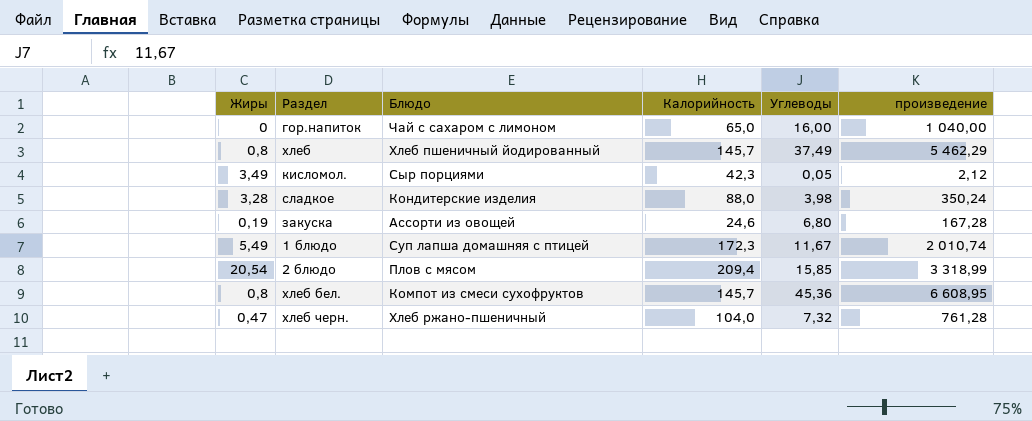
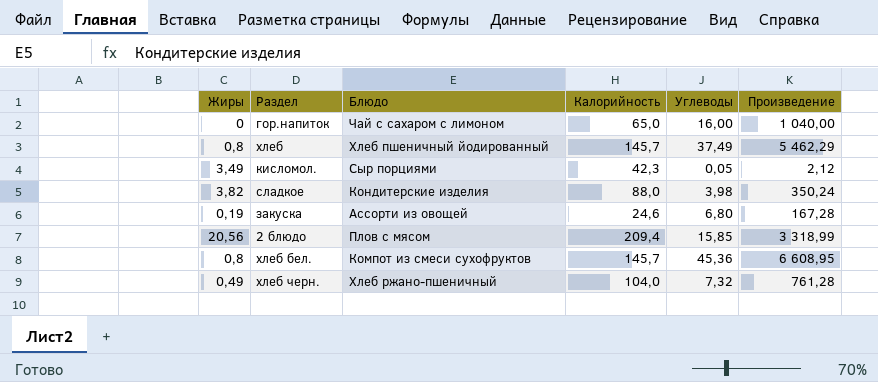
column name: произведение -> Произведение
row 1 блюдо: 5,49 | Суп лапша домашняя с птицей | 172,3 | 11,67 | 2 010,74 -> none
сладкое | Жиры: 3,28 -> 3,82
2 блюдо | Жиры: 20,54 -> 20,56
хлеб черн. | Жиры: 0,47 -> 0,49

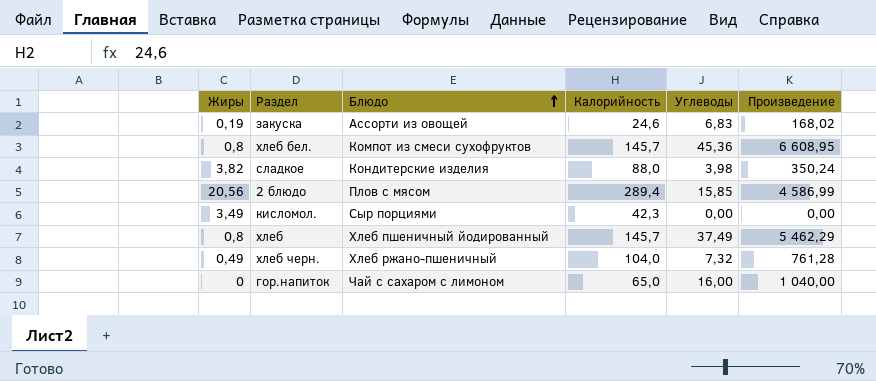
row order: none -> Блюдо ascending
закуска | Углеводы: 6,80 -> 6,83
закуска | Произведение: 167,28 -> 168,02
2 блюдо | Калорийность: 209,4 -> 289,4
2 блюдо | Произведение: 3 318,99 -> 4 586,99
кисломол. | Углеводы: 0,05 -> 0,00
кисломол. | Произведение: 2,12 -> 0,00

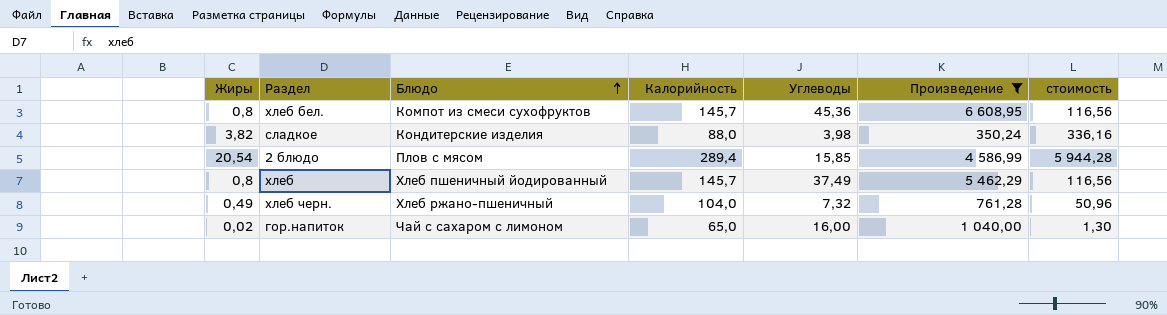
filter: none -> Произведение >= 350,24
column стоимость | formula: none -> [Жиры] * [Калорийность]
2 блюдо | Жиры: 20,56 -> 20,54
гор.напиток | Жиры: 0 -> 0,02

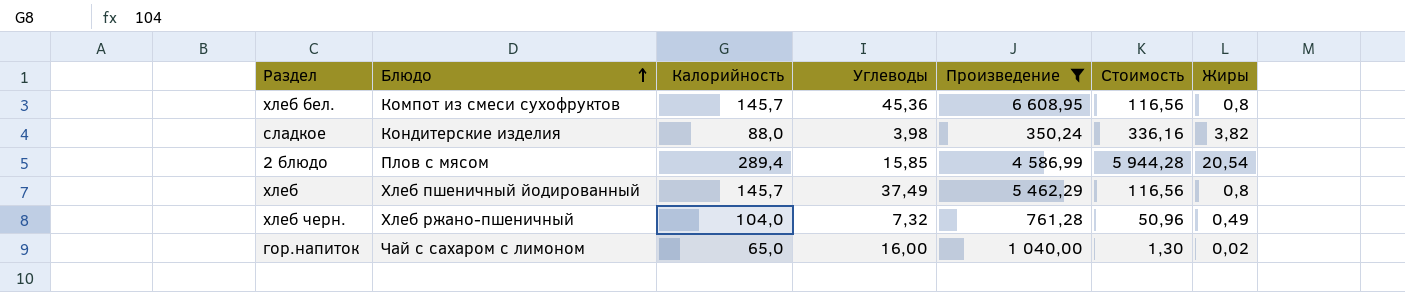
column name: стоимость -> Стоимость
column Жиры | position: 1 -> 7

